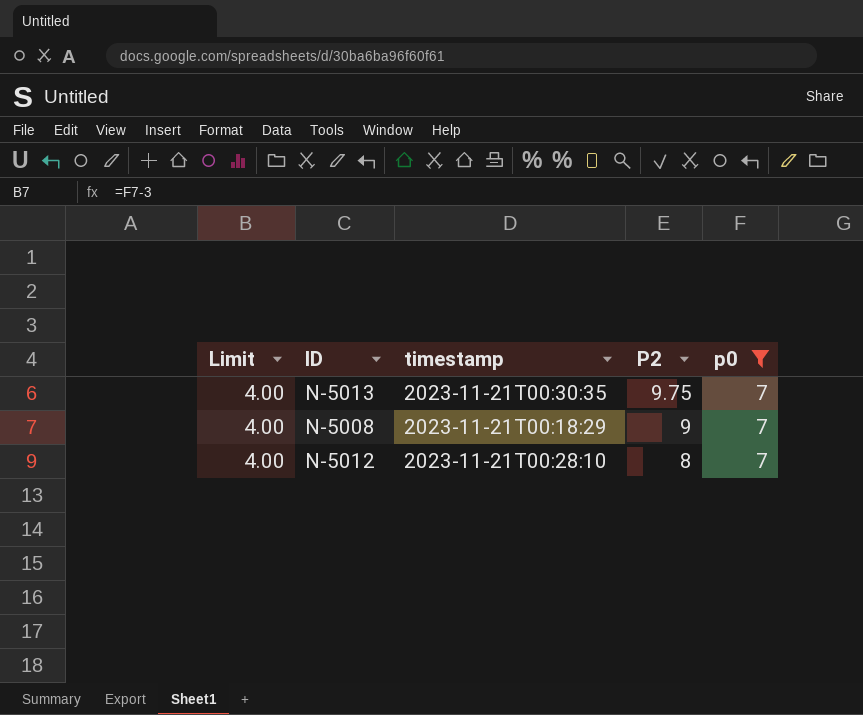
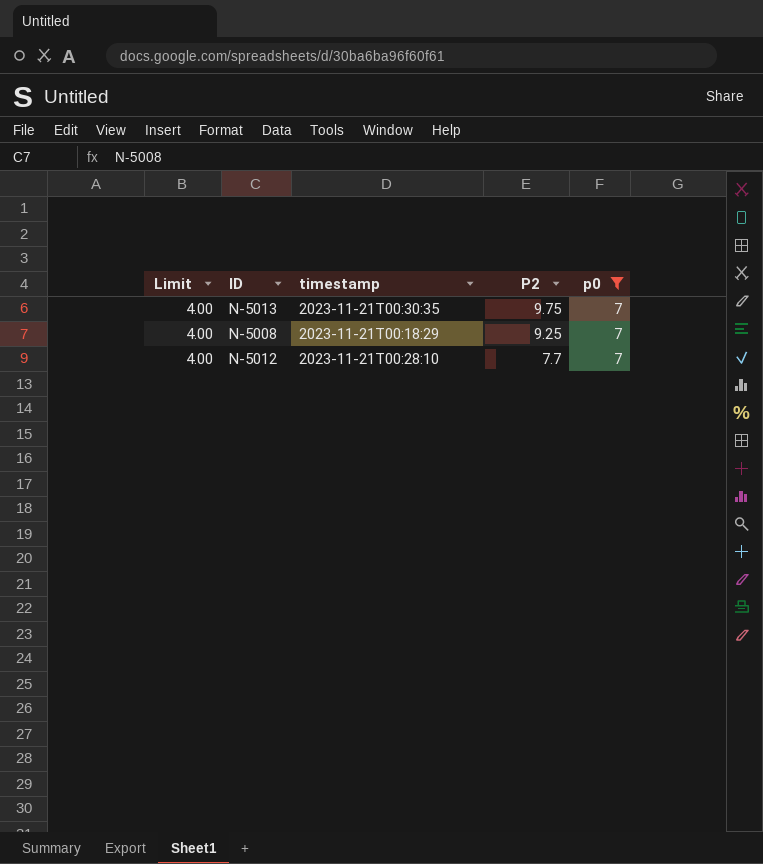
N-5008 | P2: 9 -> 9.25
N-5012 | P2: 8 -> 7.7

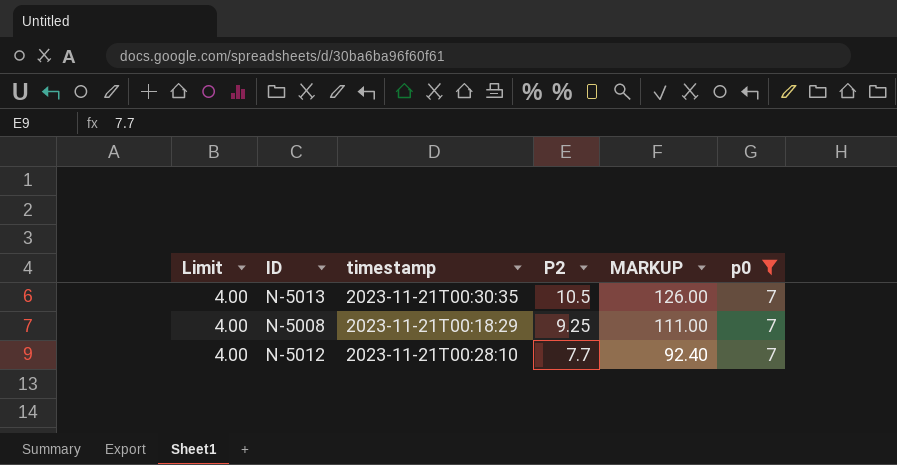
column MARKUP | formula: none -> [P2] * 12
N-5013 | P2: 9.75 -> 10.5

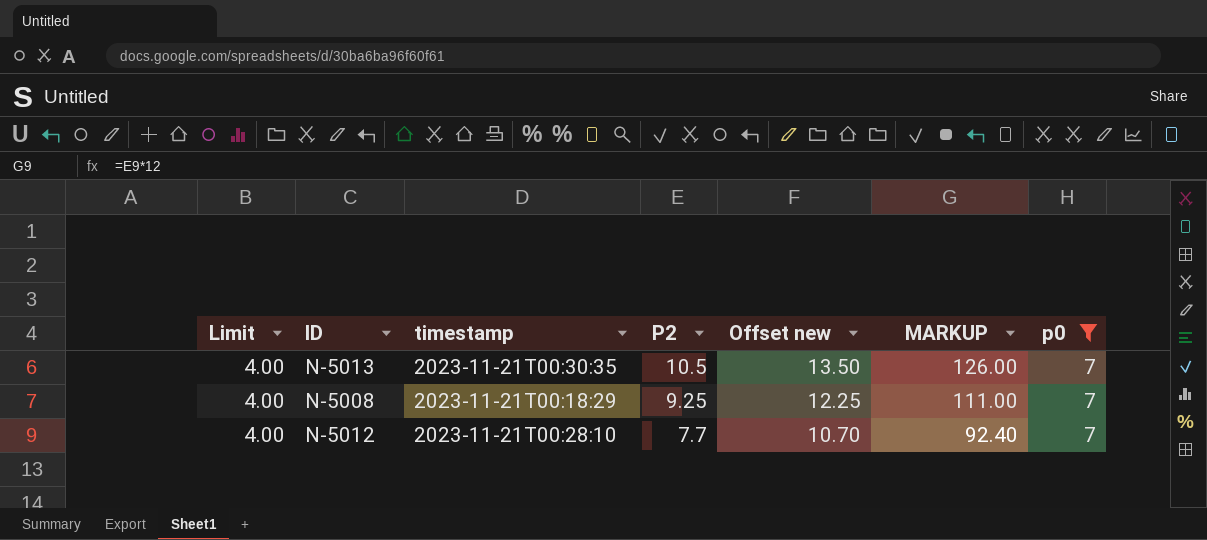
column Offset new | formula: none -> [P2] + 3

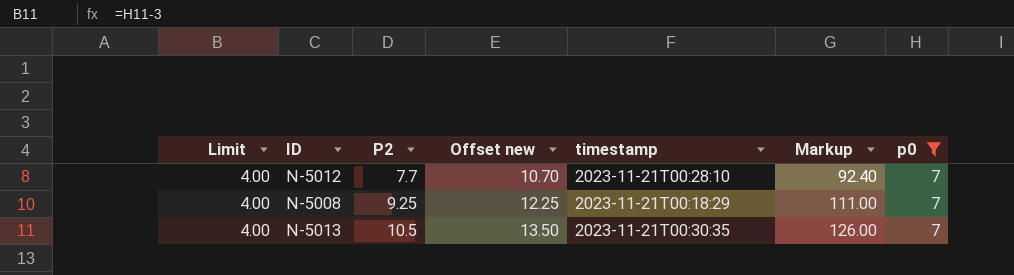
row order: P2 descending -> P2 ascending
column timestamp | position: 3 -> 5
column name: MARKUP -> Markup

